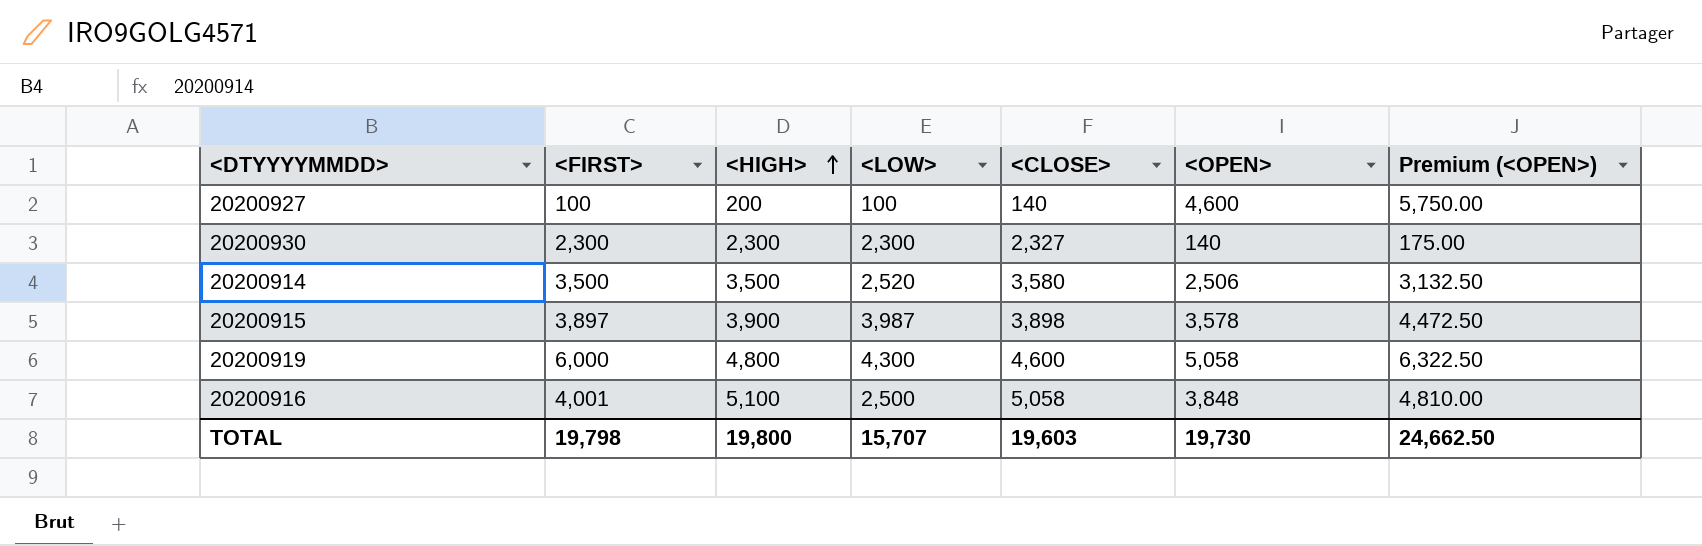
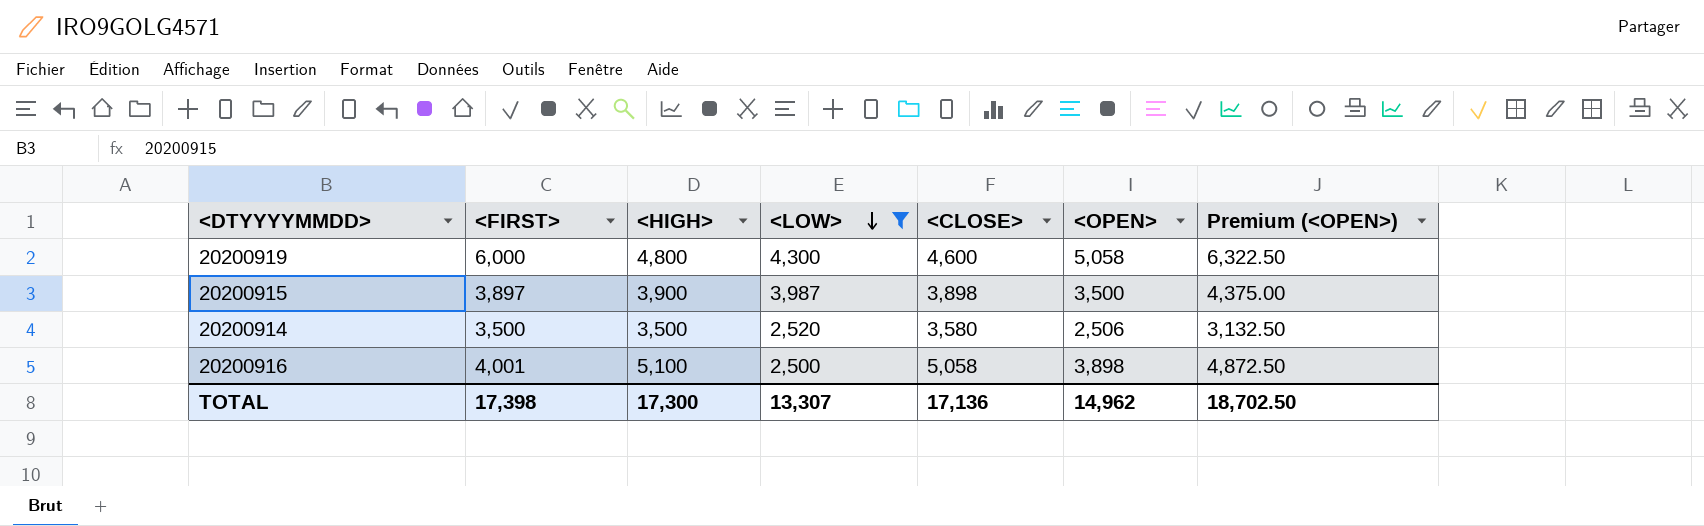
filter: none -> <LOW> >= 2,500
row order: <HIGH> ascending -> <LOW> descending
20200915 | <OPEN>: 3,578 -> 3,500
20200915 | Premium (<OPEN>): 4,472.50 -> 4,375.00
20200916 | <OPEN>: 3,848 -> 3,898
20200916 | Premium (<OPEN>): 4,810.00 -> 4,872.50
TOTAL | <FIRST>: 19,798 -> 17,398
TOTAL | <HIGH>: 19,800 -> 17,300
TOTAL | <LOW>: 15,707 -> 13,307
TOTAL | <CLOSE>: 19,603 -> 17,136
TOTAL | <OPEN>: 19,730 -> 14,962
TOTAL | Premium (<OPEN>): 24,662.50 -> 18,702.50

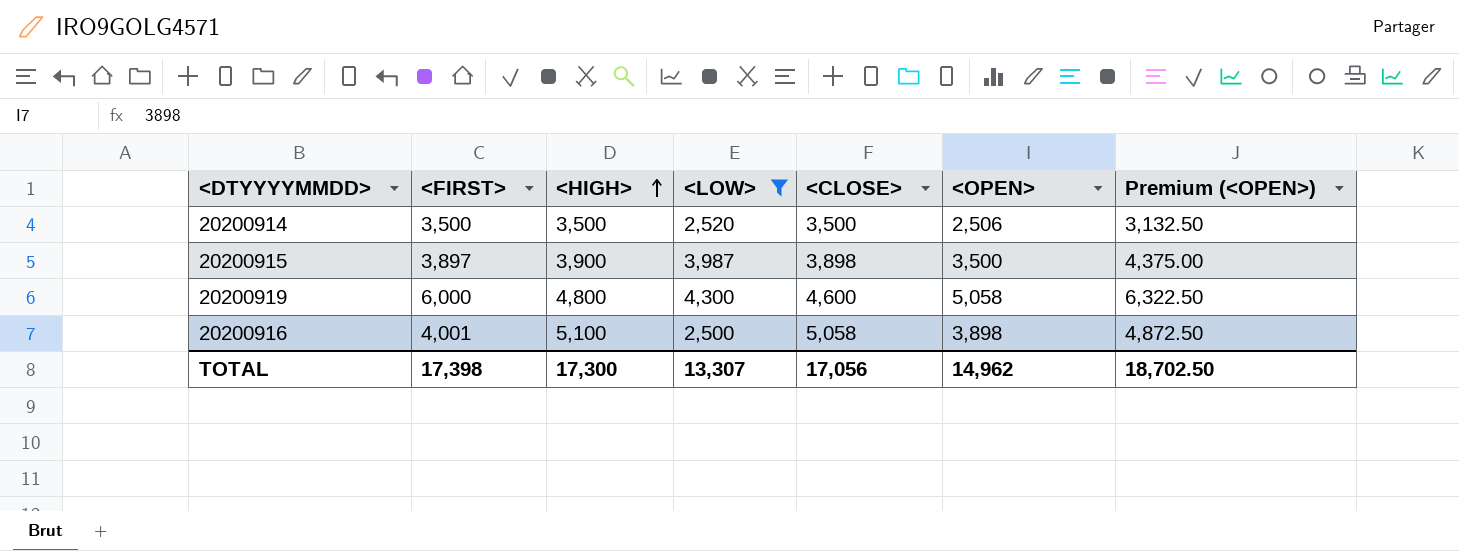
row order: <LOW> descending -> <HIGH> ascending
20200914 | <CLOSE>: 3,580 -> 3,500
TOTAL | <CLOSE>: 17,136 -> 17,056

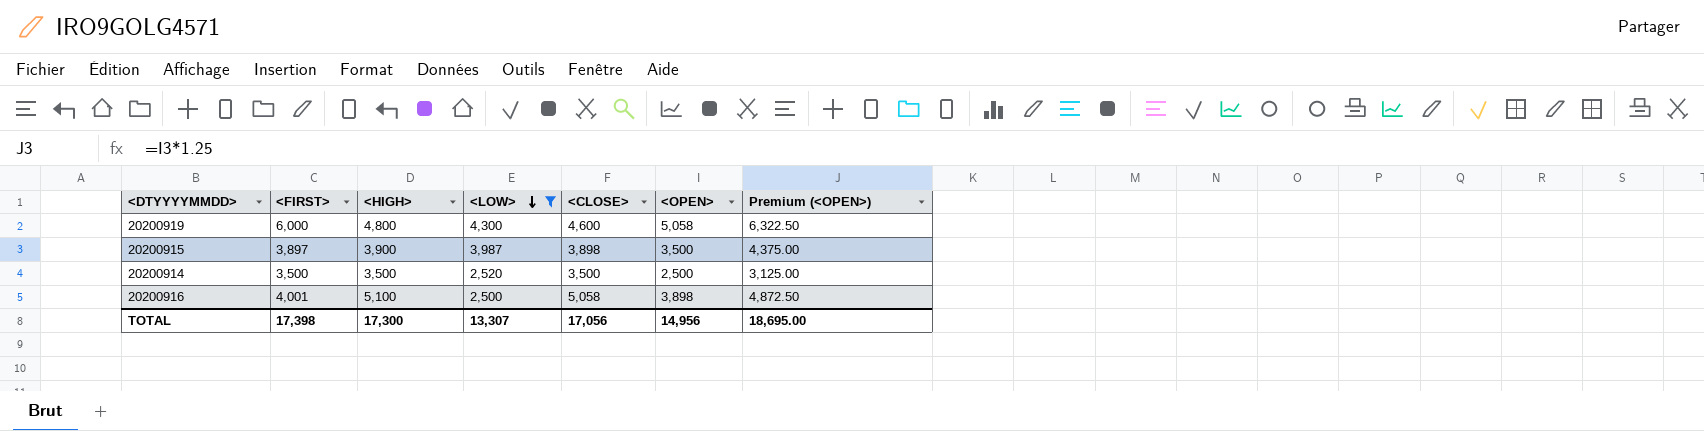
row order: <HIGH> ascending -> <LOW> descending
20200914 | <OPEN>: 2,506 -> 2,500
20200914 | Premium (<OPEN>): 3,132.50 -> 3,125.00
TOTAL | <OPEN>: 14,962 -> 14,956
TOTAL | Premium (<OPEN>): 18,702.50 -> 18,695.00

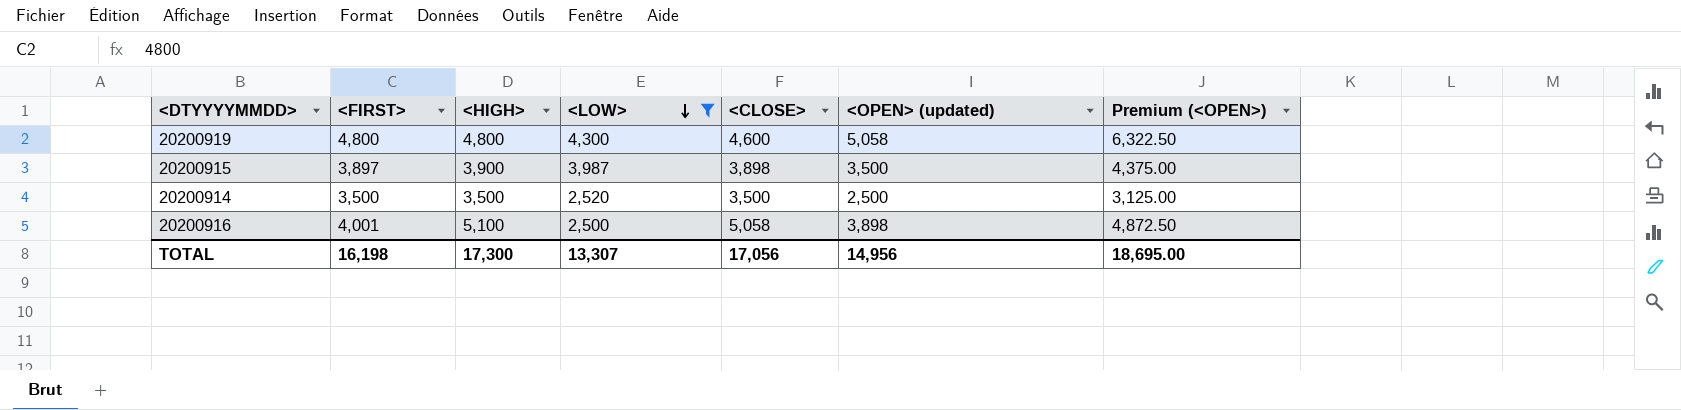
column name: <OPEN> -> <OPEN> (updated)
20200919 | <FIRST>: 6,000 -> 4,800
TOTAL | <FIRST>: 17,398 -> 16,198

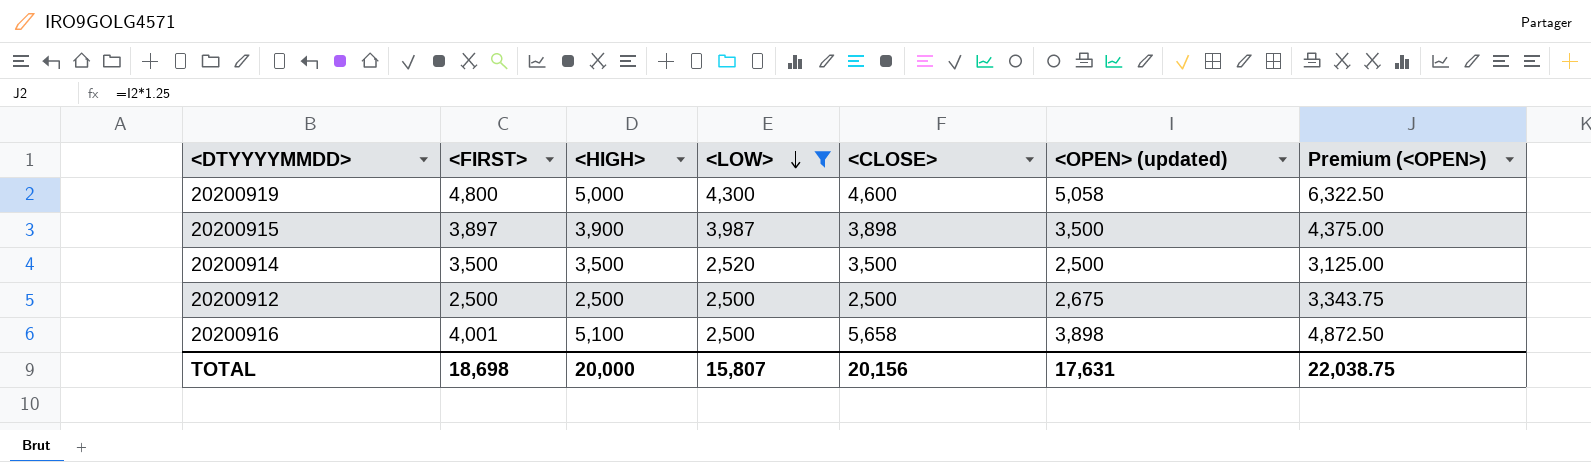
20200919 | <HIGH>: 4,800 -> 5,000
row 20200912: none -> 2,500 | 2,500 | 2,500 | 2,500 | 2,675 | 3,343.75
20200916 | <CLOSE>: 5,058 -> 5,658
TOTAL | <FIRST>: 16,198 -> 18,698
TOTAL | <HIGH>: 17,300 -> 20,000
TOTAL | <LOW>: 13,307 -> 15,807
TOTAL | <CLOSE>: 17,056 -> 20,156
TOTAL | <OPEN> (updated): 14,956 -> 17,631
TOTAL | Premium (<OPEN>): 18,695.00 -> 22,038.75

